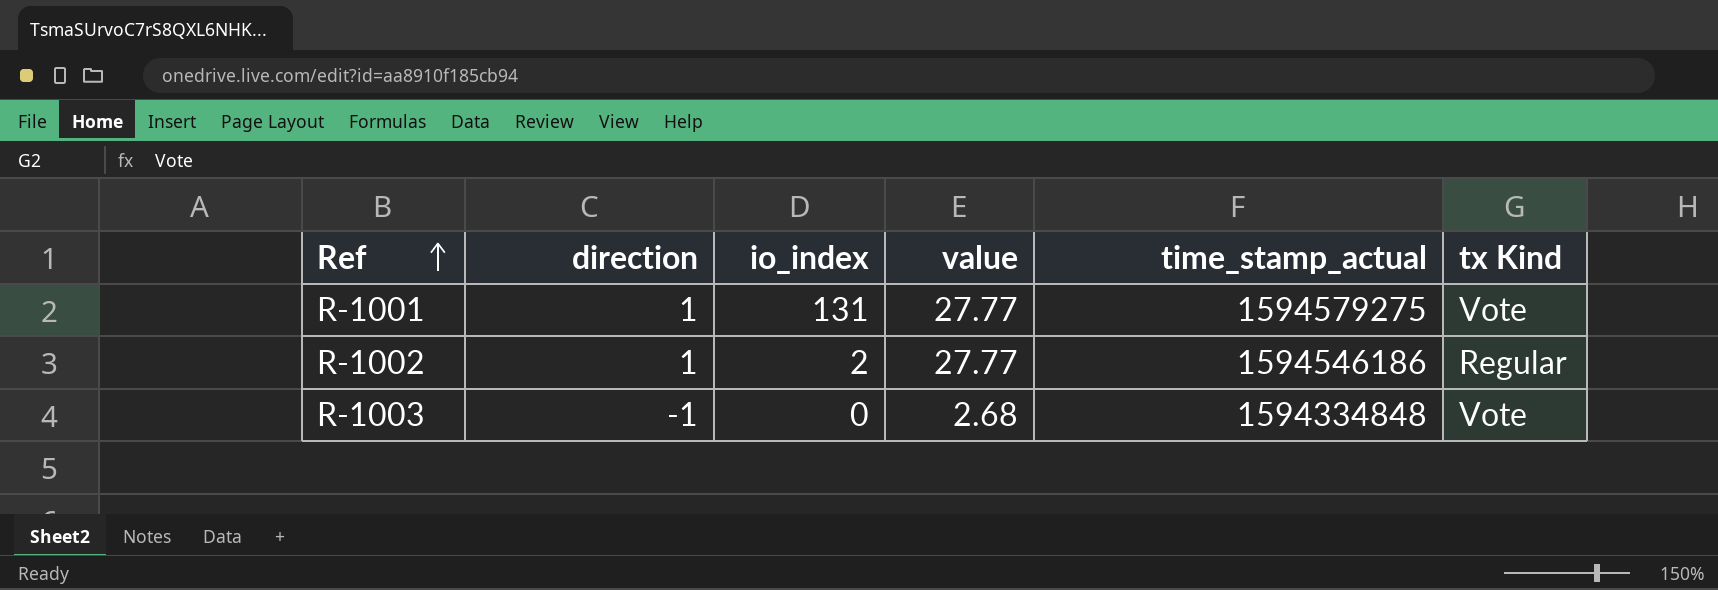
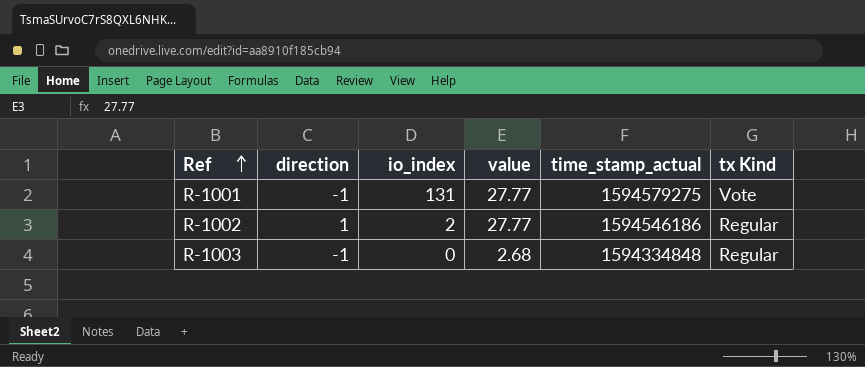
R-1001 | direction: 1 -> -1
R-1003 | tx Kind: Vote -> Regular

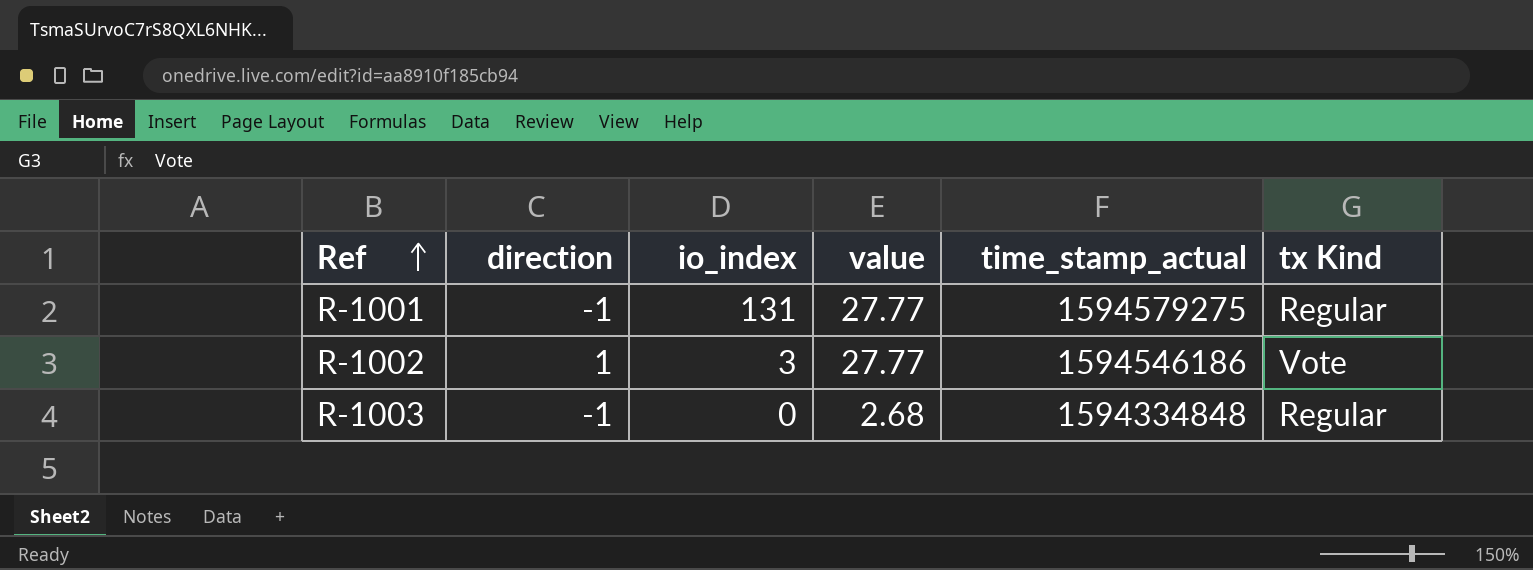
R-1001 | tx Kind: Vote -> Regular
R-1002 | io_index: 2 -> 3
R-1002 | tx Kind: Regular -> Vote

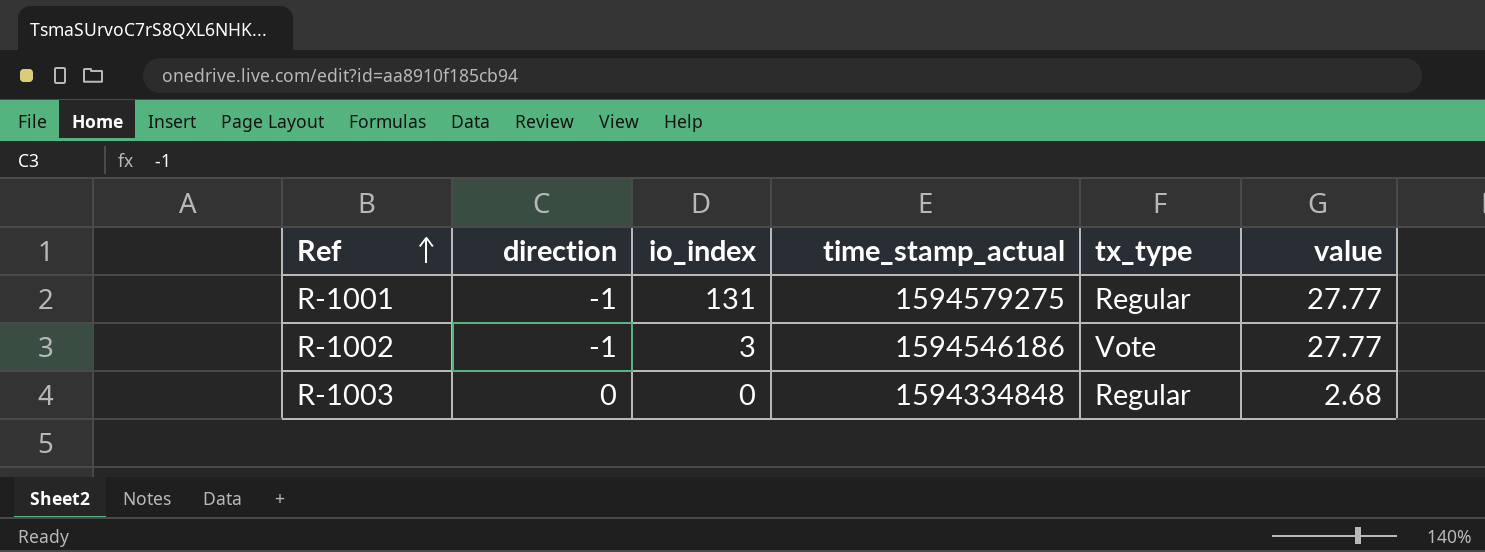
column name: tx Kind -> tx_type
column value | position: 4 -> 6
R-1002 | direction: 1 -> -1
R-1003 | direction: -1 -> 0

